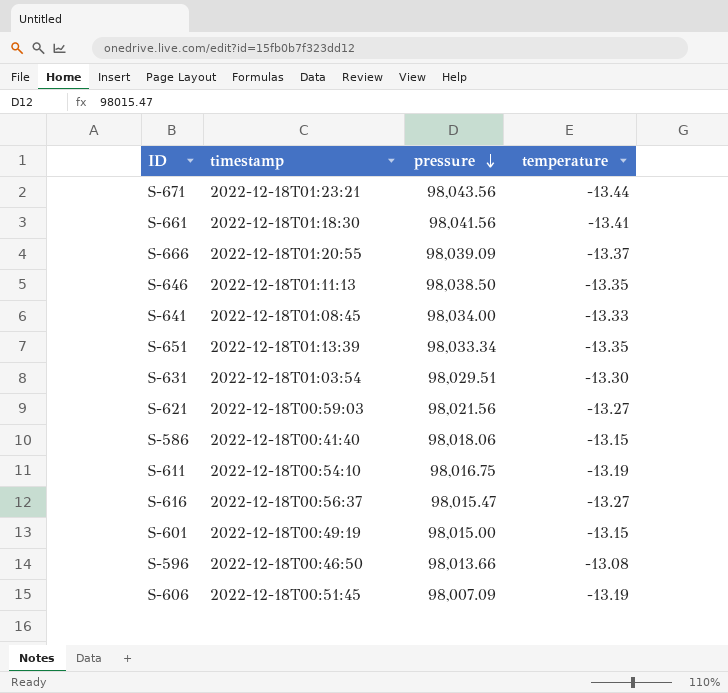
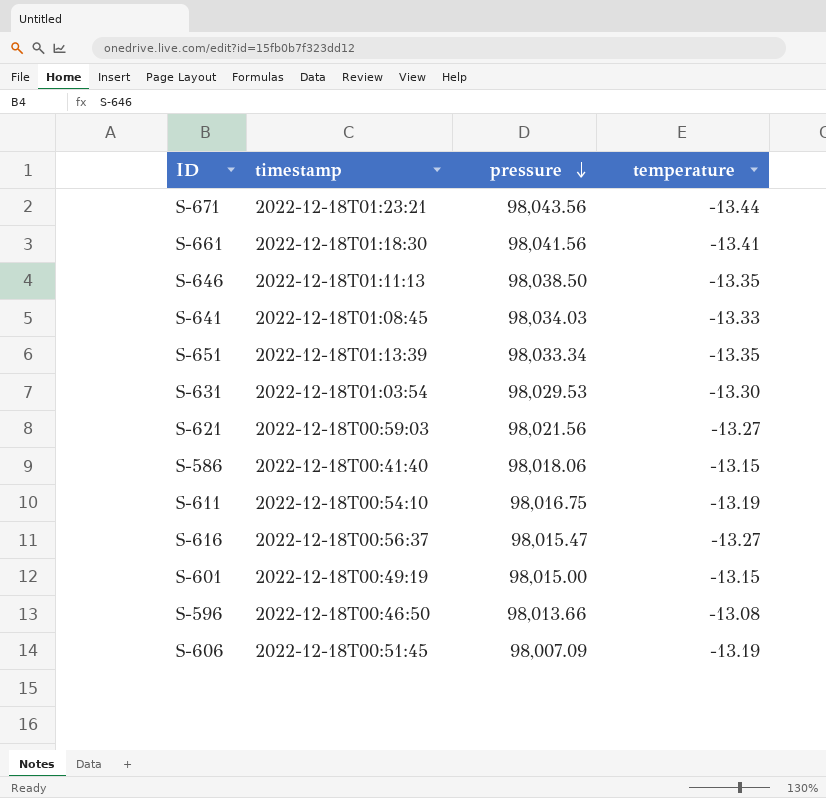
row S-666: 2022-12-18T01:20:55 | 98,039.09 | -13.37 -> none
S-641 | pressure: 98,034.00 -> 98,034.03
S-631 | pressure: 98,029.51 -> 98,029.53

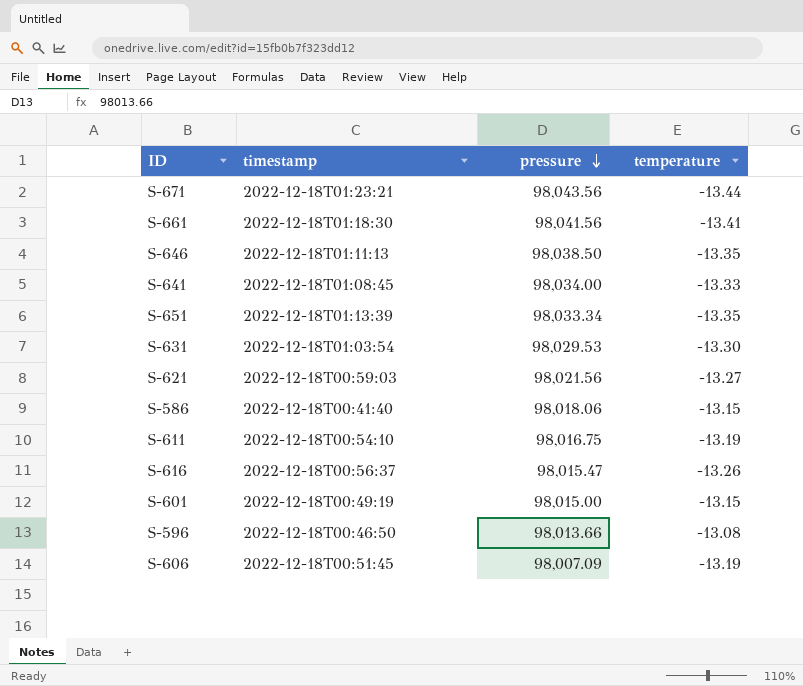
S-641 | pressure: 98,034.03 -> 98,034.00
S-616 | temperature: -13.27 -> -13.26

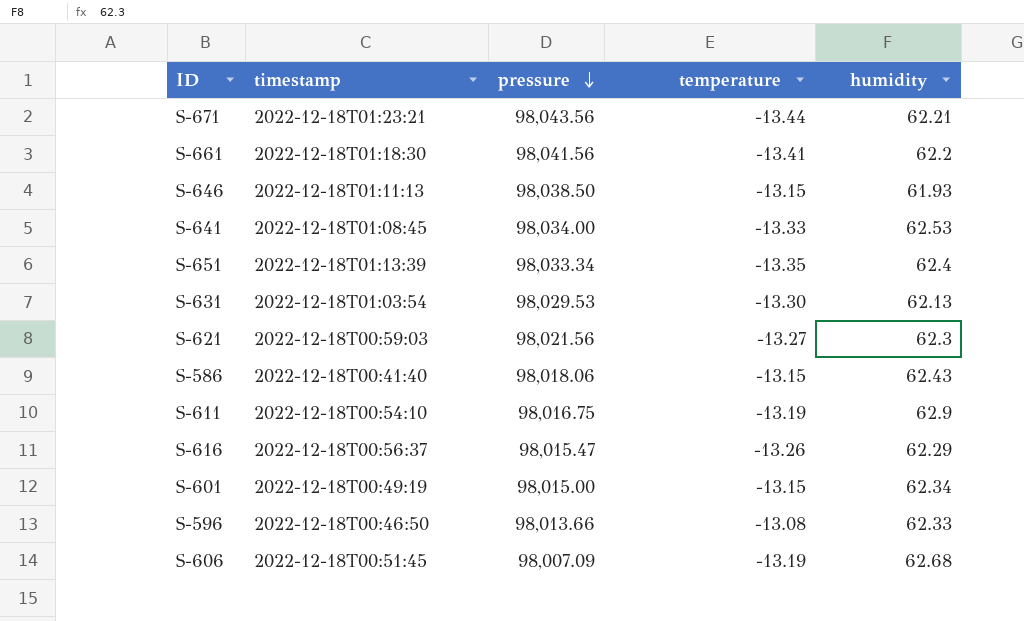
column humidity | position: none -> 5
S-646 | temperature: -13.35 -> -13.15

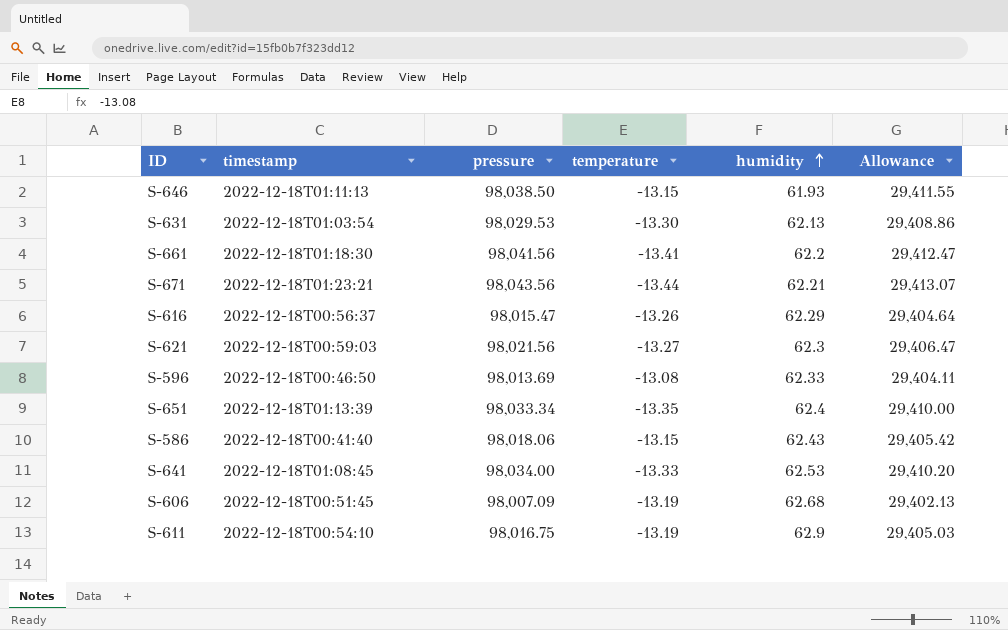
row order: pressure descending -> humidity ascending
column Allowance | formula: none -> [pressure] * 0.3
row S-601: 2022-12-18T00:49:19 | 98,015.00 | -13.15 | 62.34 -> none
S-596 | pressure: 98,013.66 -> 98,013.69

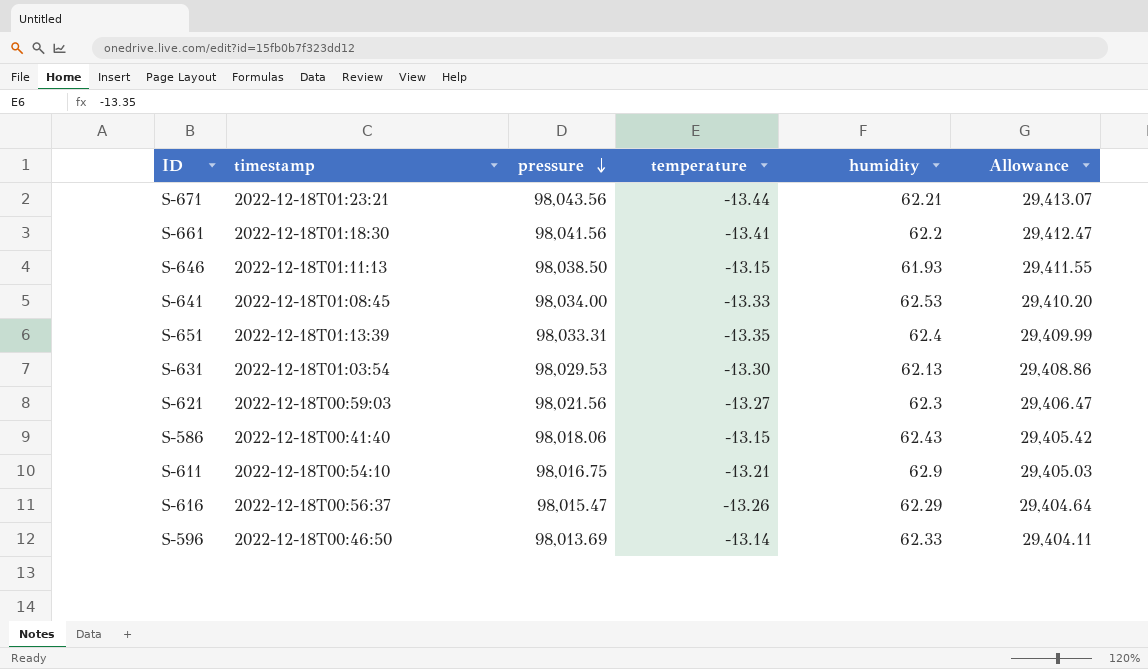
row order: humidity ascending -> pressure descending
row S-606: 2022-12-18T00:51:45 | 98,007.09 | -13.19 | 62.68 | 29,402.13 -> none
S-651 | pressure: 98,033.34 -> 98,033.31
S-651 | Allowance: 29,410.00 -> 29,409.99
S-611 | temperature: -13.19 -> -13.21
S-596 | temperature: -13.08 -> -13.14

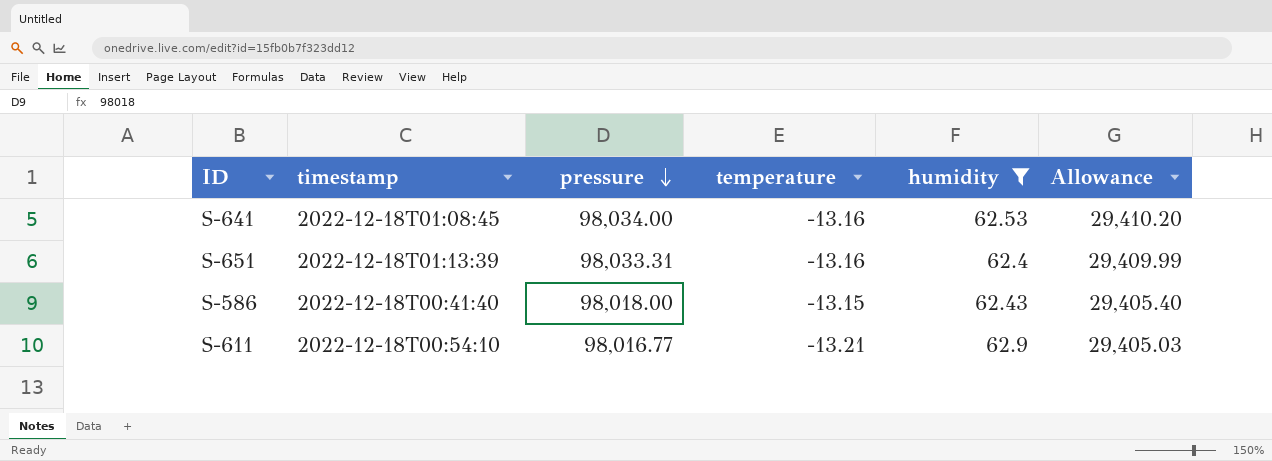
filter: none -> humidity >= 62.4
S-641 | temperature: -13.33 -> -13.16
S-651 | temperature: -13.35 -> -13.16
S-586 | pressure: 98,018.06 -> 98,018.00
S-586 | Allowance: 29,405.42 -> 29,405.40
S-611 | pressure: 98,016.75 -> 98,016.77

